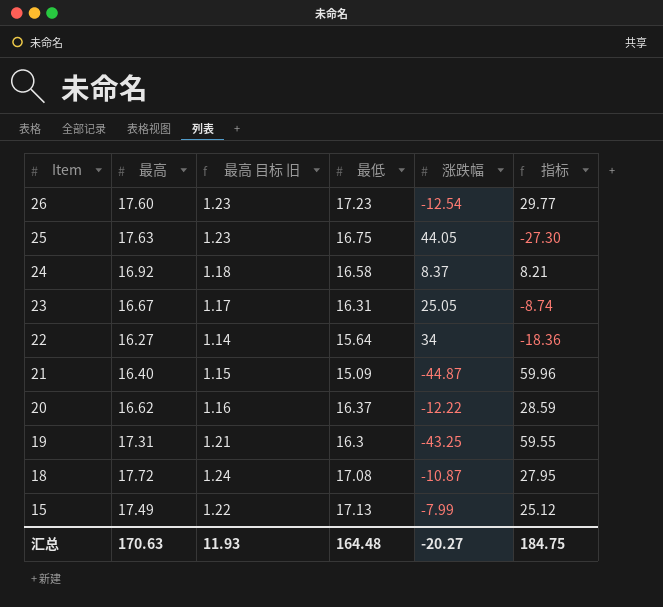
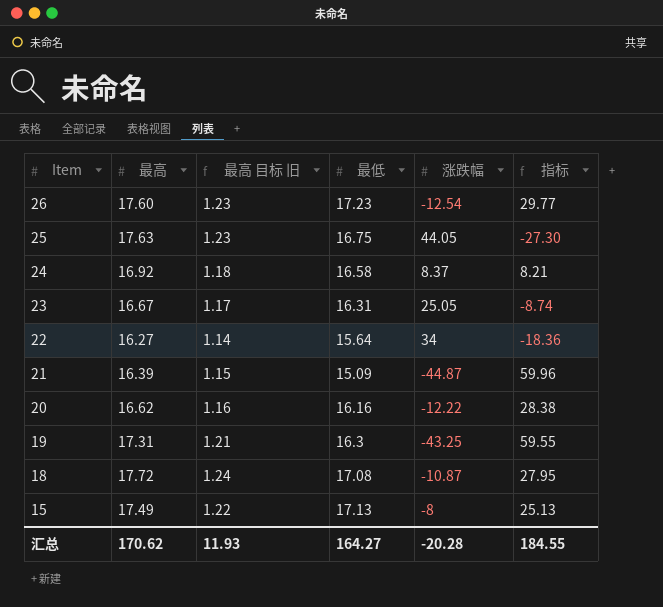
21 | 最高: 16.40 -> 16.39
20 | 最低: 16.37 -> 16.16
20 | 指标: 28.59 -> 28.38
15 | 涨跌幅: -7.99 -> -8
15 | 指标: 25.12 -> 25.13
汇总 | 最高: 170.63 -> 170.62
汇总 | 最低: 164.48 -> 164.27
汇总 | 涨跌幅: -20.27 -> -20.28
汇总 | 指标: 184.75 -> 184.55

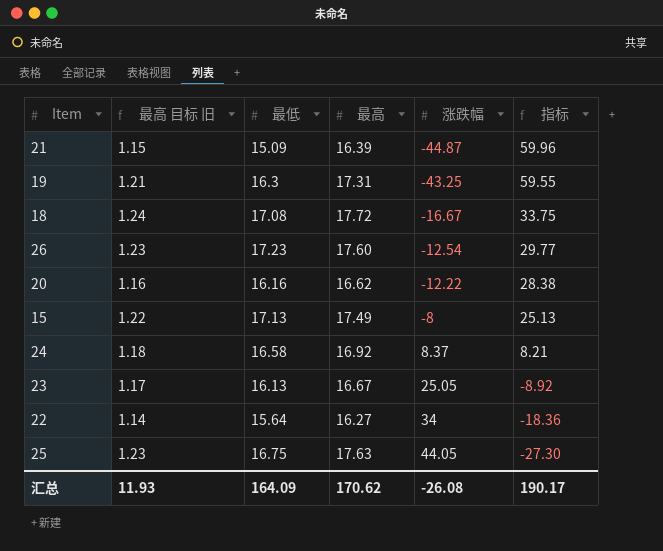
row order: Item descending -> 涨跌幅 ascending
column 最高 | position: 2 -> 4
18 | 涨跌幅: -10.87 -> -16.67
18 | 指标: 27.95 -> 33.75
23 | 最低: 16.31 -> 16.13
23 | 指标: -8.74 -> -8.92
汇总 | 最低: 164.27 -> 164.09
汇总 | 涨跌幅: -20.28 -> -26.08
汇总 | 指标: 184.55 -> 190.17

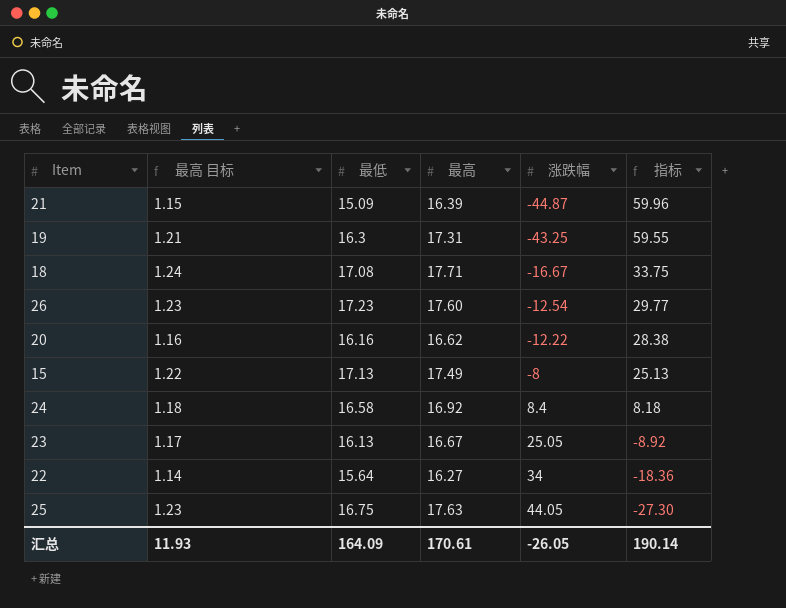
column name: 最高 目标 旧 -> 最高 目标
18 | 最高: 17.72 -> 17.71
24 | 涨跌幅: 8.37 -> 8.4
24 | 指标: 8.21 -> 8.18
汇总 | 最高: 170.62 -> 170.61
汇总 | 涨跌幅: -26.08 -> -26.05
汇总 | 指标: 190.17 -> 190.14

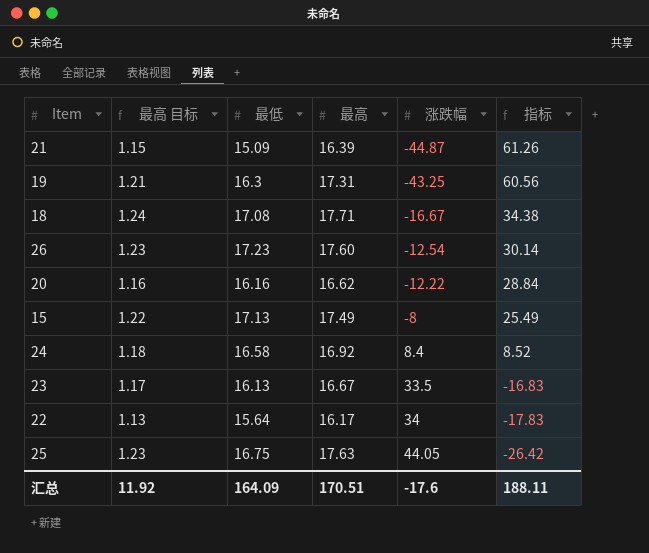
column 指标 | formula: [最低] - [涨跌幅] -> [最高] - [涨跌幅]
23 | 涨跌幅: 25.05 -> 33.5
22 | 最高 目标: 1.14 -> 1.13
22 | 最高: 16.27 -> 16.17
汇总 | 最高 目标: 11.93 -> 11.92
汇总 | 最高: 170.61 -> 170.51
汇总 | 涨跌幅: -26.05 -> -17.6
汇总 | 指标: 190.14 -> 188.11

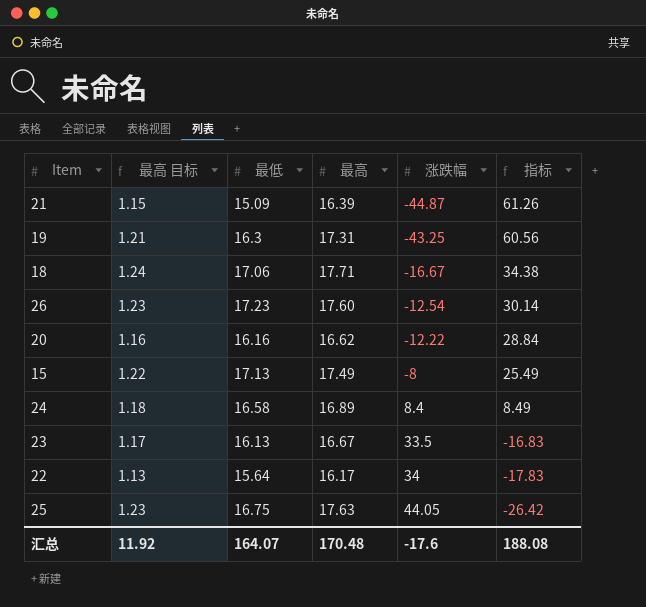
18 | 最低: 17.08 -> 17.06
24 | 最高: 16.92 -> 16.89
24 | 指标: 8.52 -> 8.49
汇总 | 最低: 164.09 -> 164.07
汇总 | 最高: 170.51 -> 170.48
汇总 | 指标: 188.11 -> 188.08

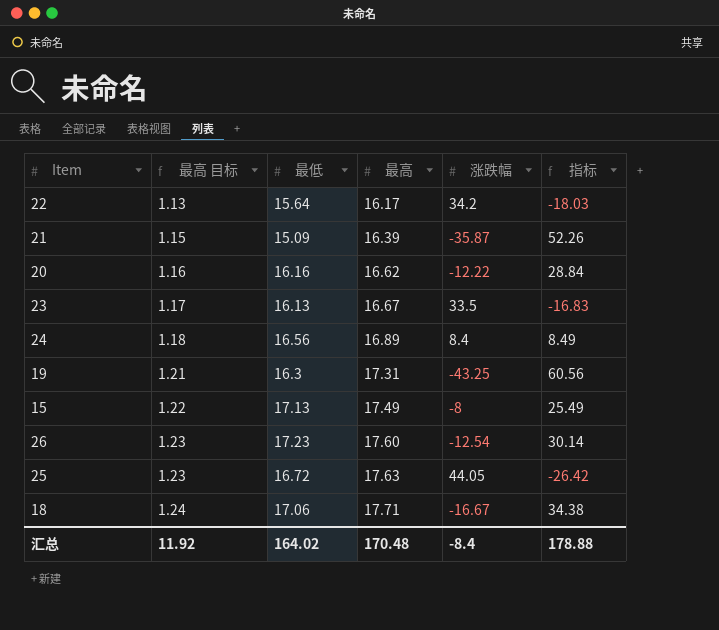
row order: 涨跌幅 ascending -> 最高 目标 ascending
22 | 涨跌幅: 34 -> 34.2
22 | 指标: -17.83 -> -18.03
21 | 涨跌幅: -44.87 -> -35.87
21 | 指标: 61.26 -> 52.26
24 | 最低: 16.58 -> 16.56
25 | 最低: 16.75 -> 16.72
汇总 | 最低: 164.07 -> 164.02
汇总 | 涨跌幅: -17.6 -> -8.4
汇总 | 指标: 188.08 -> 178.88

